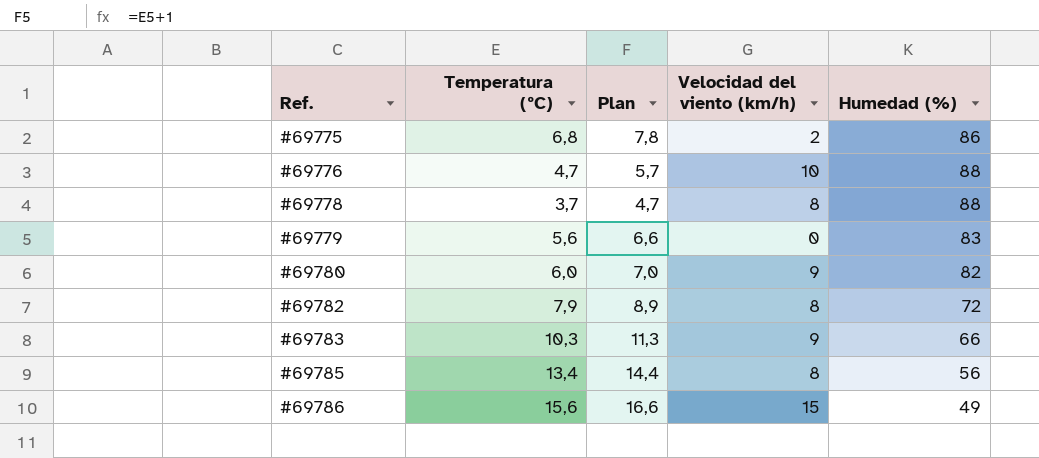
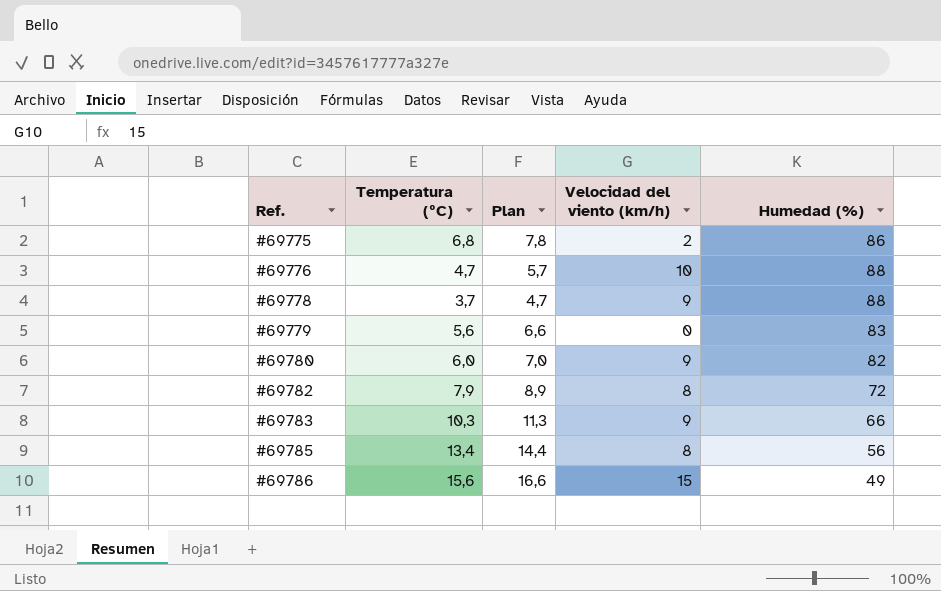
#69778 | Velocidad del viento (km/h): 8 -> 9

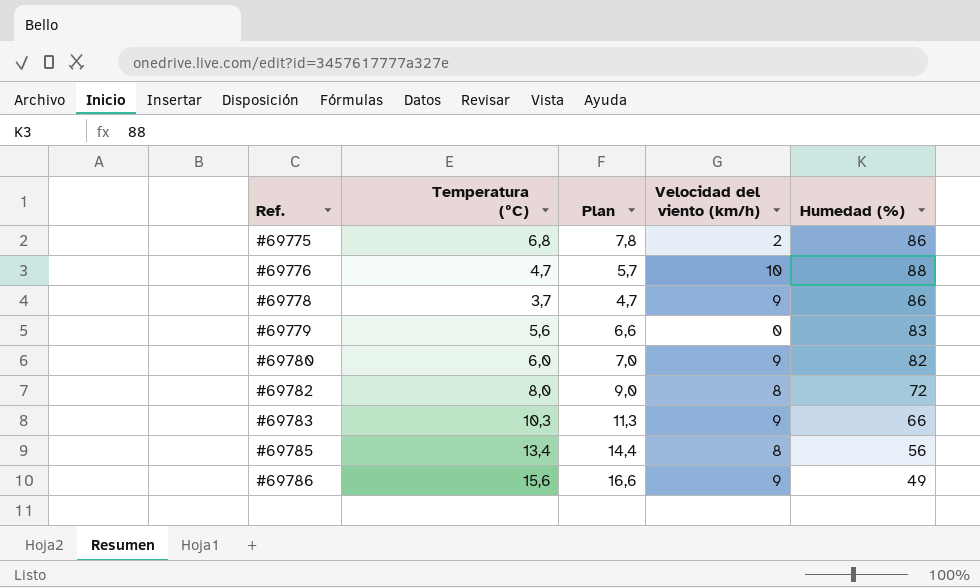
#69778 | Humedad (%): 88 -> 86
#69782 | Temperatura (ºC): 7,9 -> 8,0
#69782 | Plan: 8,9 -> 9,0
#69786 | Velocidad del viento (km/h): 15 -> 9

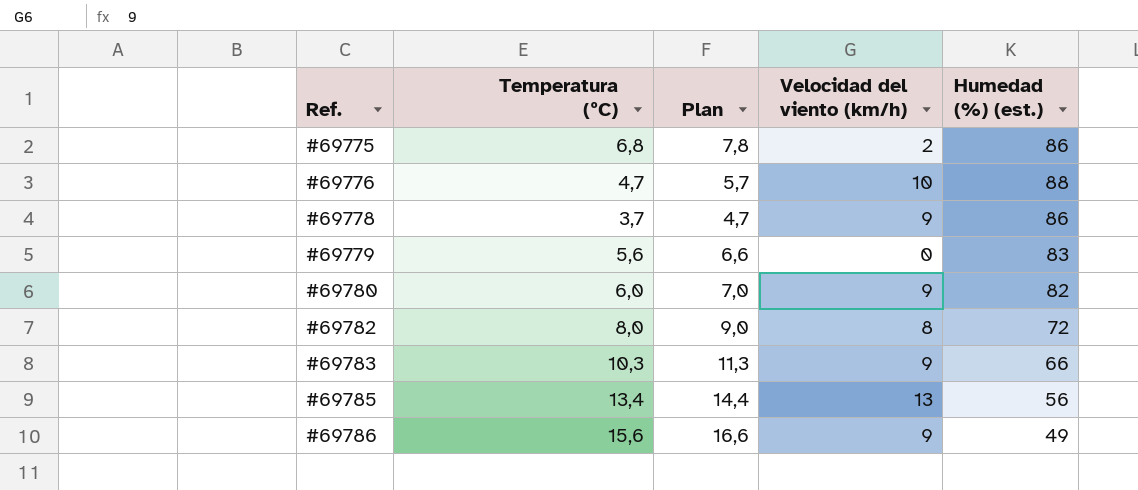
column name: Humedad (%) -> Humedad (%) (est.)
#69785 | Velocidad del viento (km/h): 8 -> 13

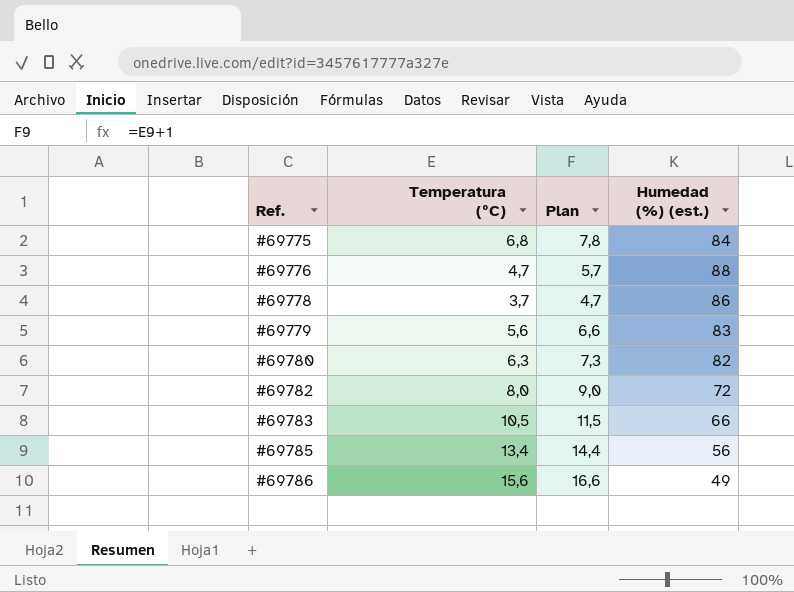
column Velocidad del viento (km/h) | position: 4 -> none
#69775 | Humedad (%) (est.): 86 -> 84
#69780 | Temperatura (ºC): 6,0 -> 6,3
#69780 | Plan: 7,0 -> 7,3
#69783 | Temperatura (ºC): 10,3 -> 10,5
#69783 | Plan: 11,3 -> 11,5

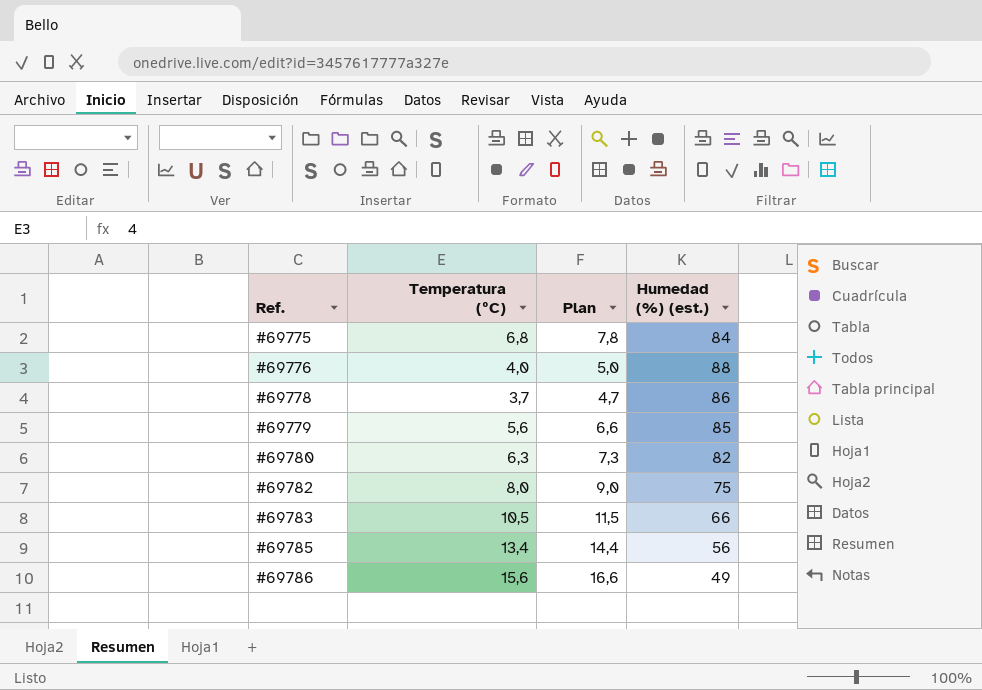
#69776 | Temperatura (ºC): 4,7 -> 4,0
#69776 | Plan: 5,7 -> 5,0
#69779 | Humedad (%) (est.): 83 -> 85
#69782 | Humedad (%) (est.): 72 -> 75

